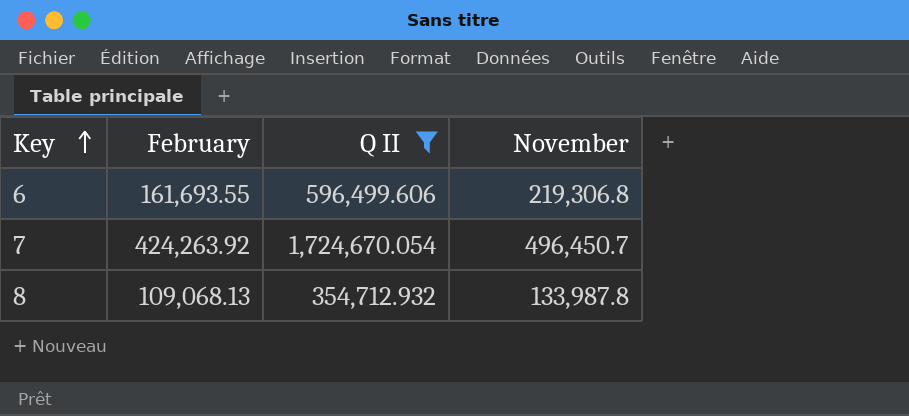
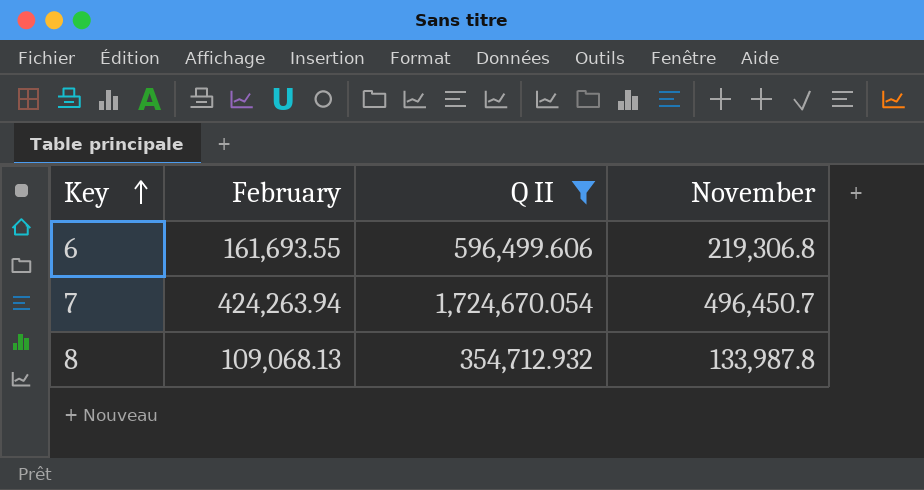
7 | February: 424,263.92 -> 424,263.94

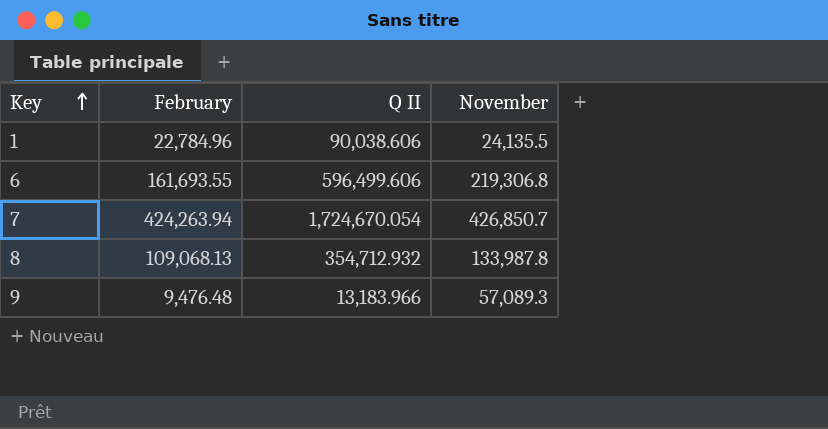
filter: Q II >= 354,712.932 -> none
7 | November: 496,450.7 -> 426,850.7

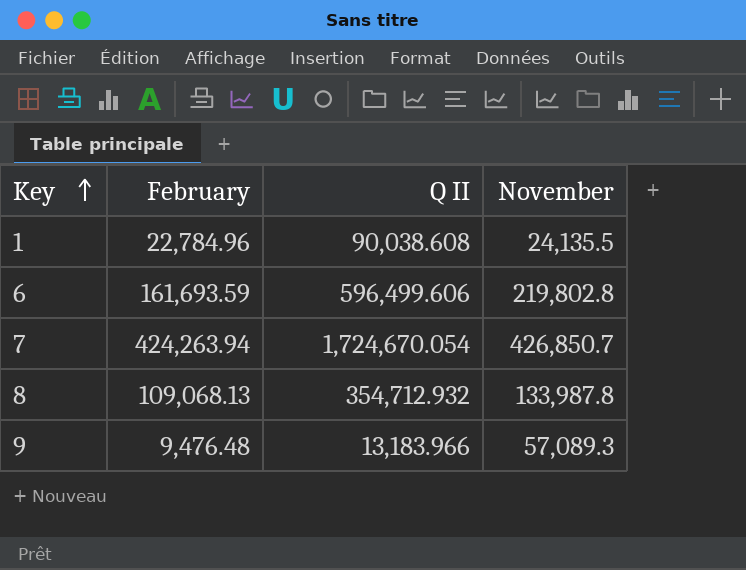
1 | Q II: 90,038.606 -> 90,038.608
6 | February: 161,693.55 -> 161,693.59
6 | November: 219,306.8 -> 219,802.8

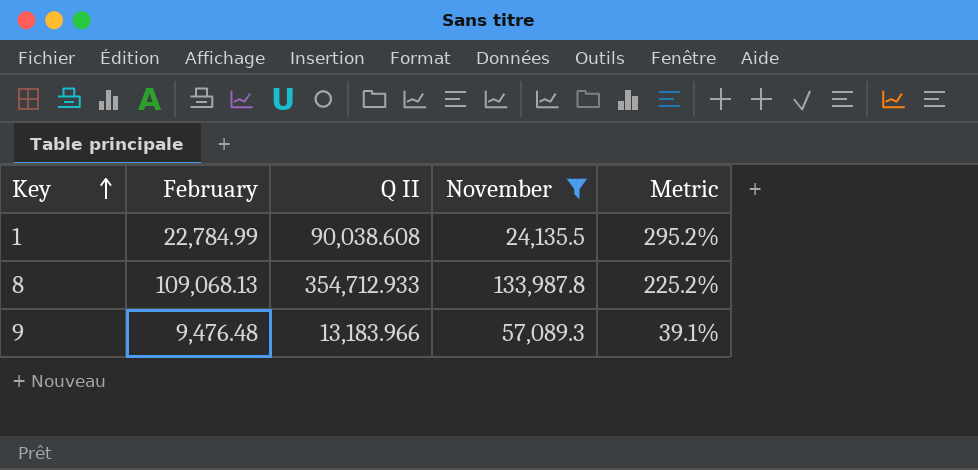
filter: none -> November <= 133,987.8
column Metric | formula: none -> ([Q II] - [February]) / [February]
1 | February: 22,784.96 -> 22,784.99
8 | Q II: 354,712.932 -> 354,712.933

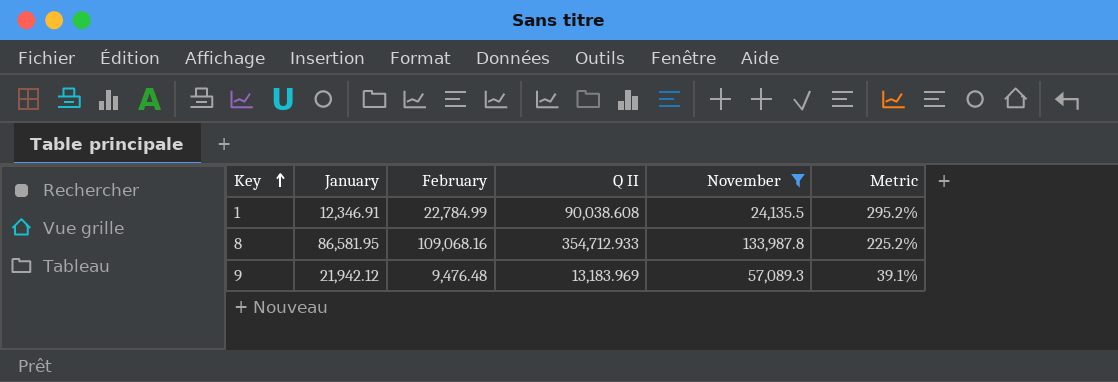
column January | position: none -> 2
8 | February: 109,068.13 -> 109,068.16
9 | Q II: 13,183.966 -> 13,183.969

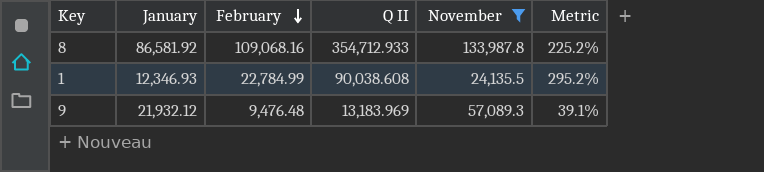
row order: Key ascending -> February descending
8 | January: 86,581.95 -> 86,581.92
1 | January: 12,346.91 -> 12,346.93
9 | January: 21,942.12 -> 21,932.12

